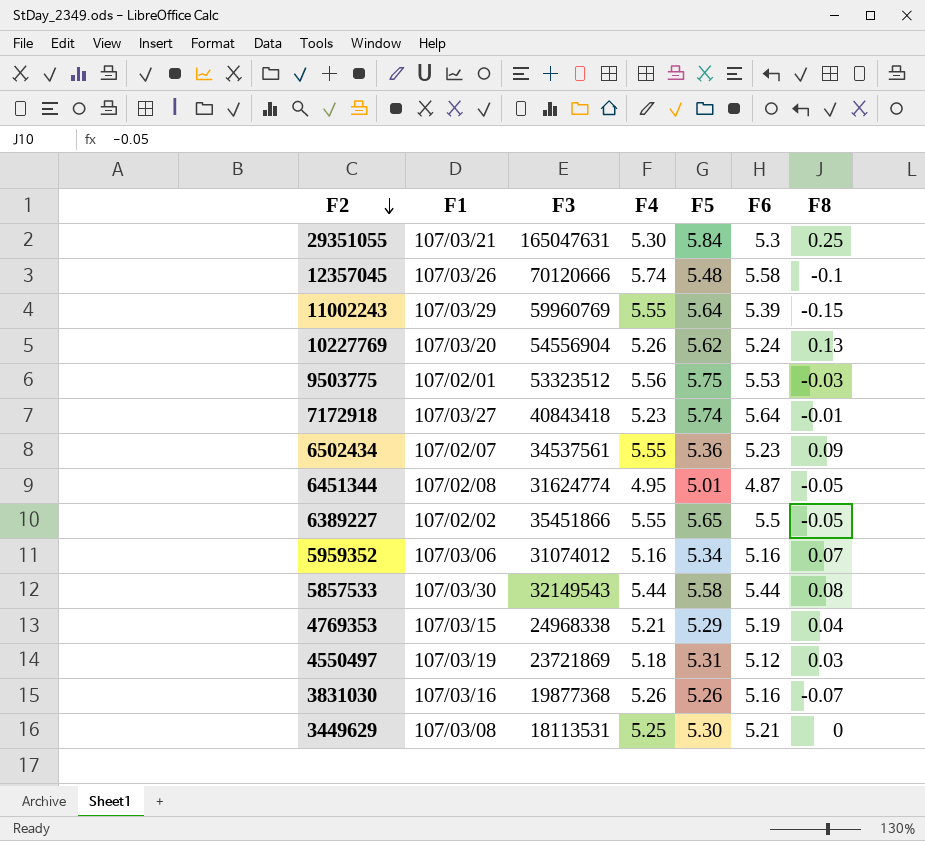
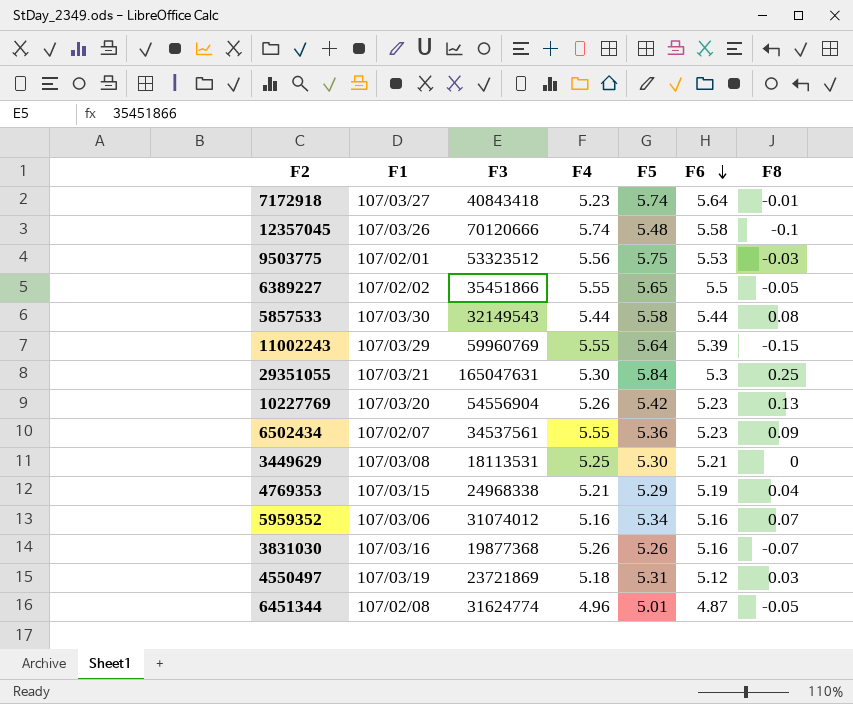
row order: F2 descending -> F6 descending
10227769 | F5: 5.62 -> 5.42
10227769 | F6: 5.24 -> 5.23
6451344 | F4: 4.95 -> 4.96

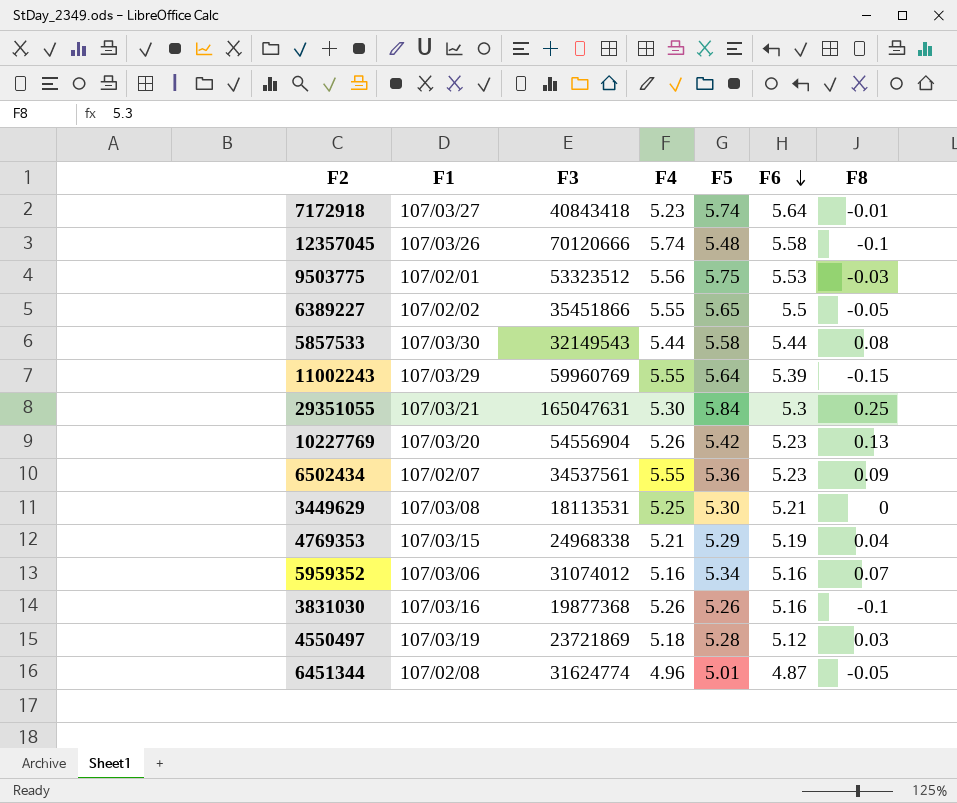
3831030 | F8: -0.07 -> -0.1
4550497 | F5: 5.31 -> 5.28

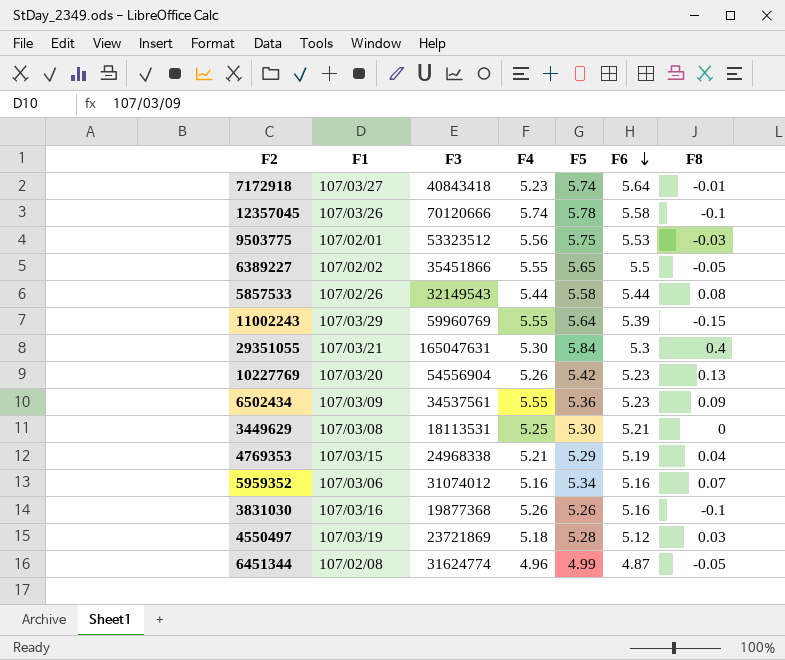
12357045 | F5: 5.48 -> 5.78
5857533 | F1: 107/03/30 -> 107/02/26
29351055 | F8: 0.25 -> 0.4
6502434 | F1: 107/02/07 -> 107/03/09
6451344 | F5: 5.01 -> 4.99

